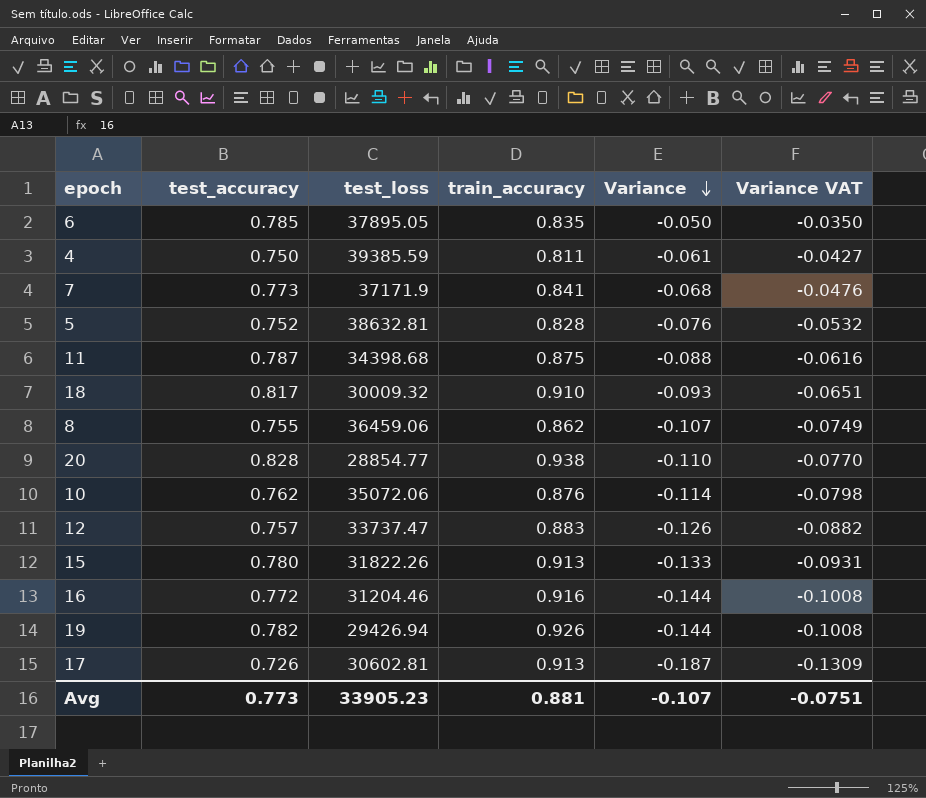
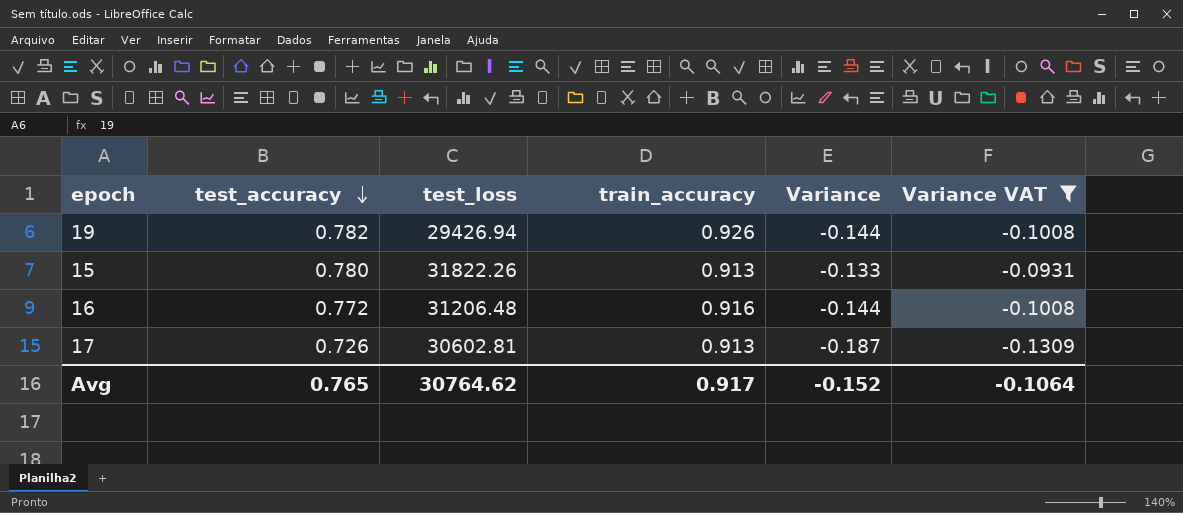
filter: none -> Variance VAT <= -0.0931
row order: Variance descending -> test_accuracy descending
16 | test_loss: 31204.46 -> 31206.48
Avg | test_accuracy: 0.773 -> 0.765
Avg | test_loss: 33905.23 -> 30764.62
Avg | train_accuracy: 0.881 -> 0.917
Avg | Variance: -0.107 -> -0.152
Avg | Variance VAT: -0.0751 -> -0.1064

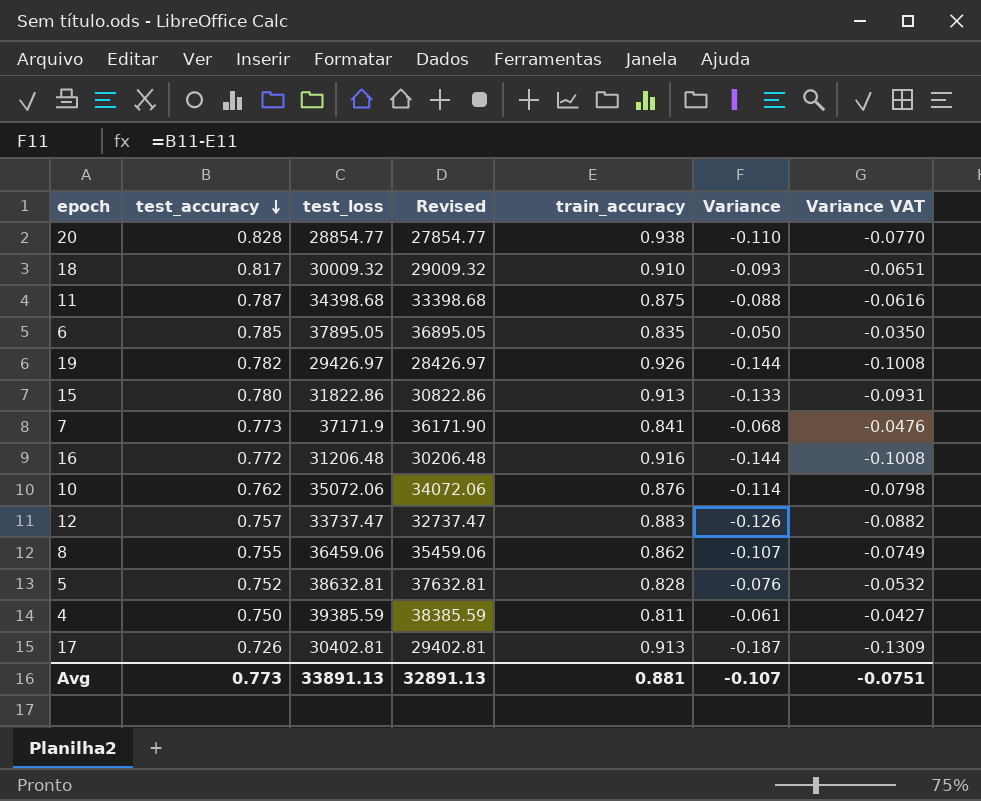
filter: Variance VAT <= -0.0931 -> none
column Revised | formula: none -> [test_loss] - 1000
19 | test_loss: 29426.94 -> 29426.97
15 | test_loss: 31822.26 -> 31822.86
17 | test_loss: 30602.81 -> 30402.81
Avg | test_accuracy: 0.765 -> 0.773
Avg | test_loss: 30764.62 -> 33891.13
Avg | train_accuracy: 0.917 -> 0.881
Avg | Variance: -0.152 -> -0.107
Avg | Variance VAT: -0.1064 -> -0.0751

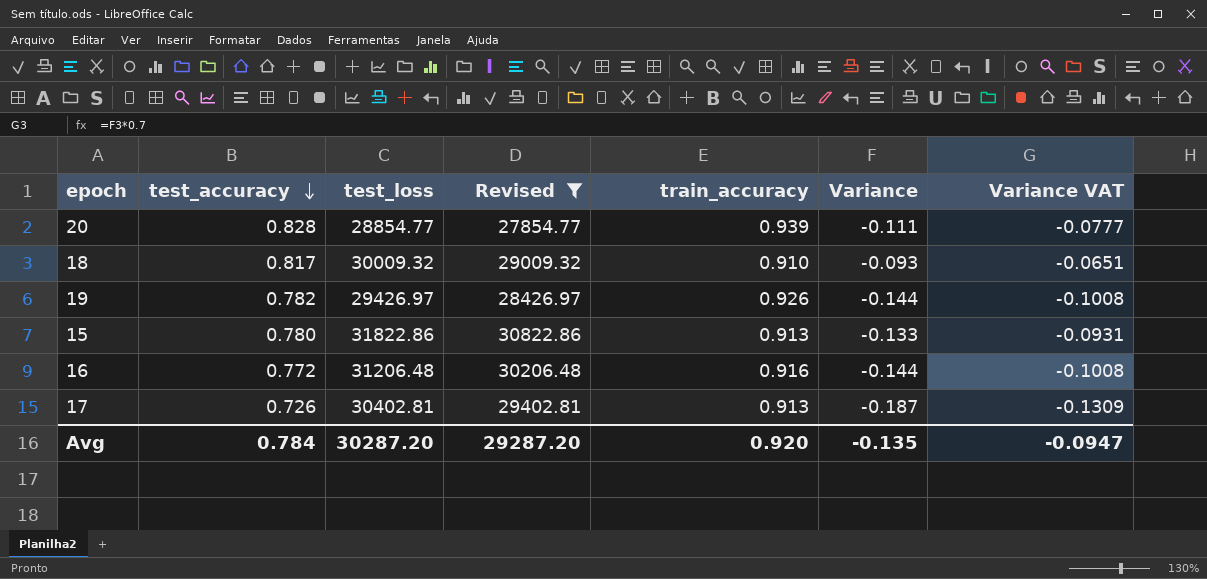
filter: none -> Revised <= 30822.86
20 | train_accuracy: 0.938 -> 0.939
20 | Variance: -0.110 -> -0.111
20 | Variance VAT: -0.0770 -> -0.0777
Avg | test_accuracy: 0.773 -> 0.784
Avg | test_loss: 33891.13 -> 30287.20
Avg | Revised: 32891.13 -> 29287.20
Avg | train_accuracy: 0.881 -> 0.920
Avg | Variance: -0.107 -> -0.135
Avg | Variance VAT: -0.0751 -> -0.0947

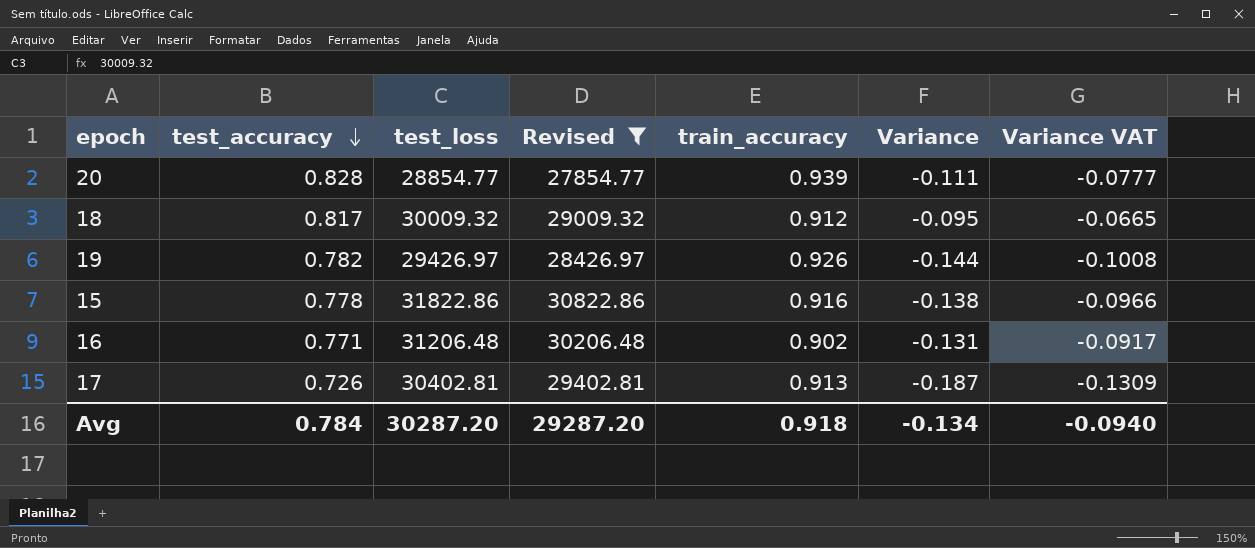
18 | train_accuracy: 0.910 -> 0.912
18 | Variance: -0.093 -> -0.095
18 | Variance VAT: -0.0651 -> -0.0665
15 | test_accuracy: 0.780 -> 0.778
15 | train_accuracy: 0.913 -> 0.916
15 | Variance: -0.133 -> -0.138
15 | Variance VAT: -0.0931 -> -0.0966
16 | test_accuracy: 0.772 -> 0.771
16 | train_accuracy: 0.916 -> 0.902
16 | Variance: -0.144 -> -0.131
16 | Variance VAT: -0.1008 -> -0.0917
Avg | train_accuracy: 0.920 -> 0.918
Avg | Variance: -0.135 -> -0.134
Avg | Variance VAT: -0.0947 -> -0.0940

